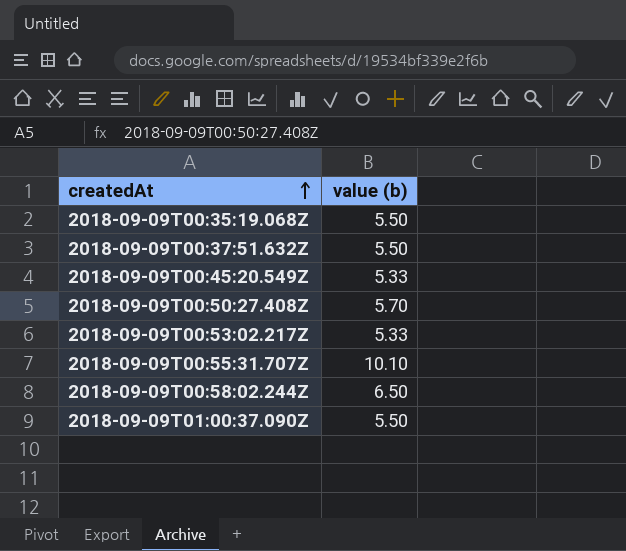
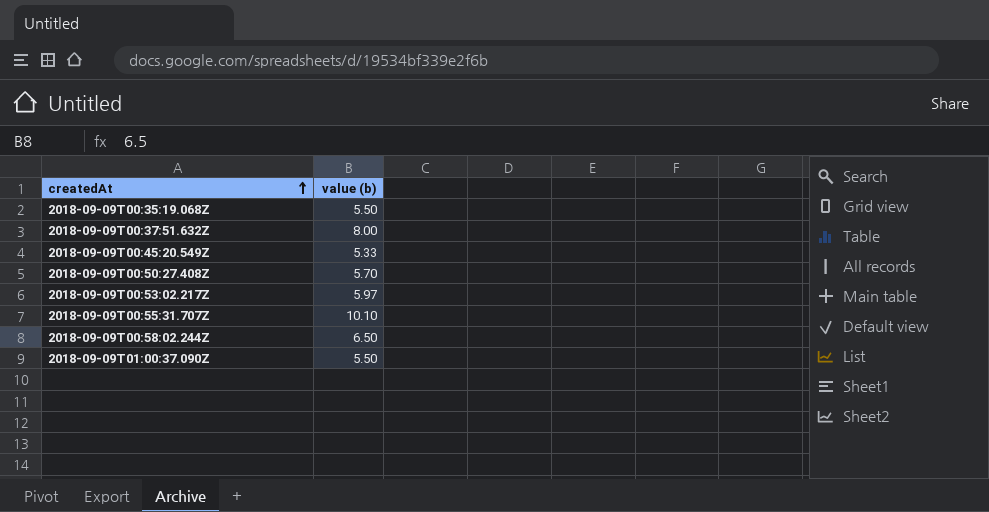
2018-09-09T00:37:51.632Z | value (b): 5.50 -> 8.00
2018-09-09T00:53:02.217Z | value (b): 5.33 -> 5.97

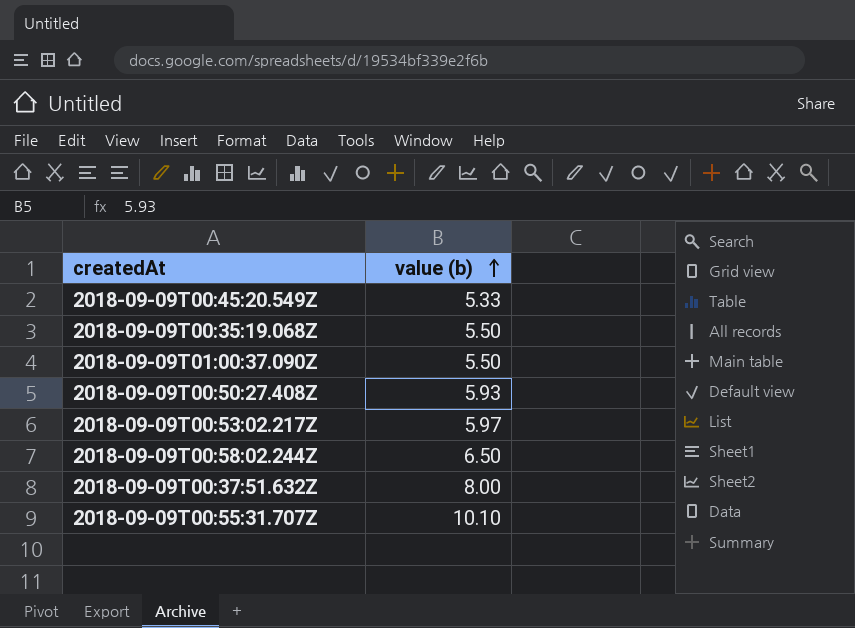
row order: createdAt ascending -> value (b) ascending
2018-09-09T00:50:27.408Z | value (b): 5.70 -> 5.93

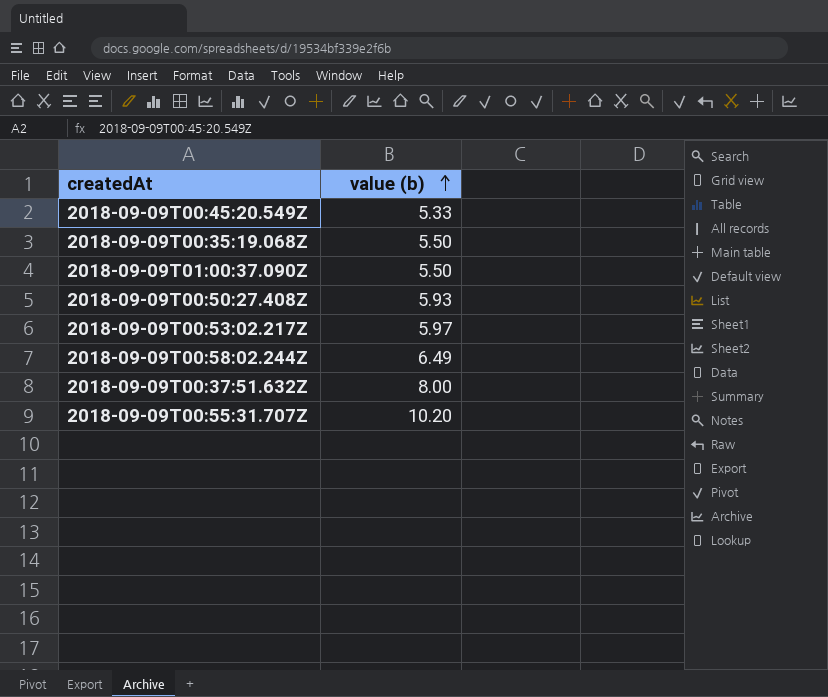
2018-09-09T00:58:02.244Z | value (b): 6.50 -> 6.49
2018-09-09T00:55:31.707Z | value (b): 10.10 -> 10.20

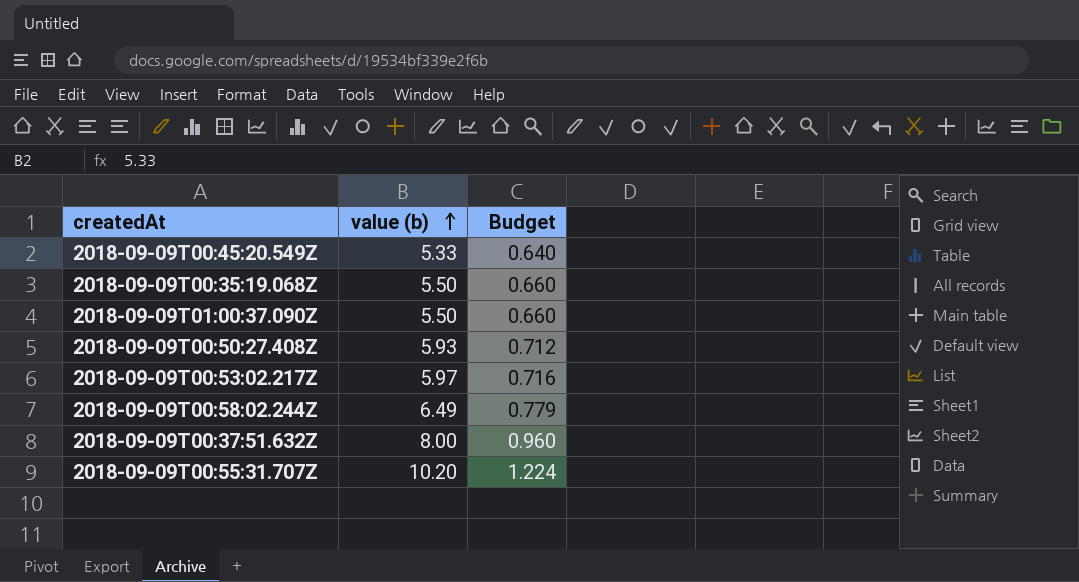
column Budget | formula: none -> [value (b)] * 0.12

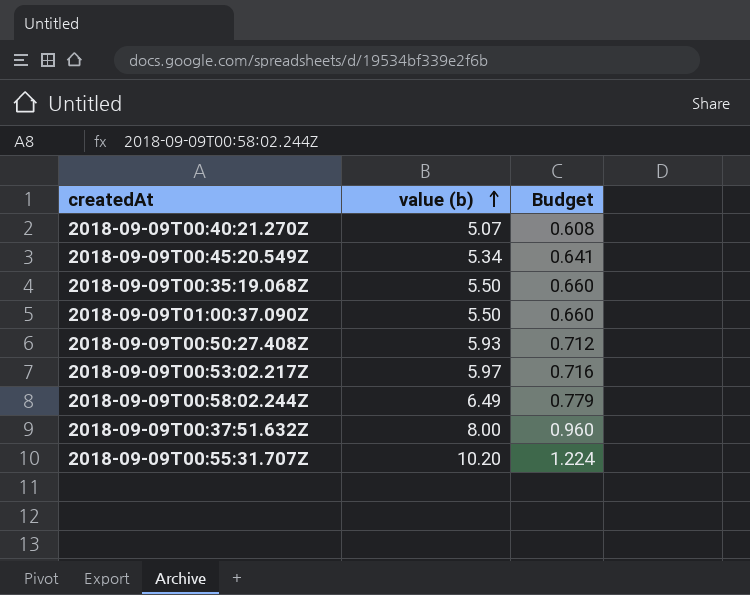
row 2018-09-09T00:40:21.270Z: none -> 5.07 | 0.608
2018-09-09T00:45:20.549Z | value (b): 5.33 -> 5.34
2018-09-09T00:45:20.549Z | Budget: 0.640 -> 0.641

